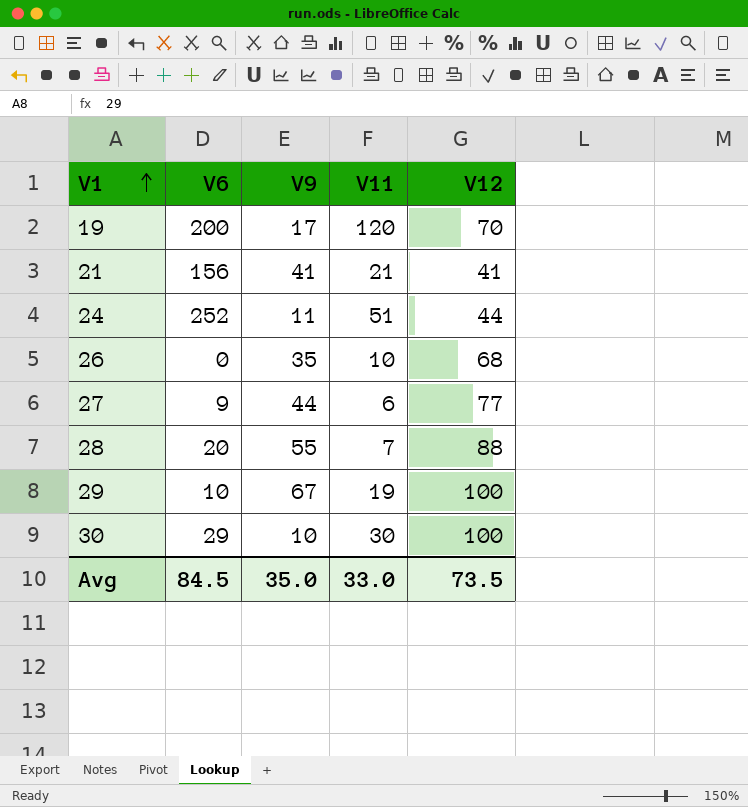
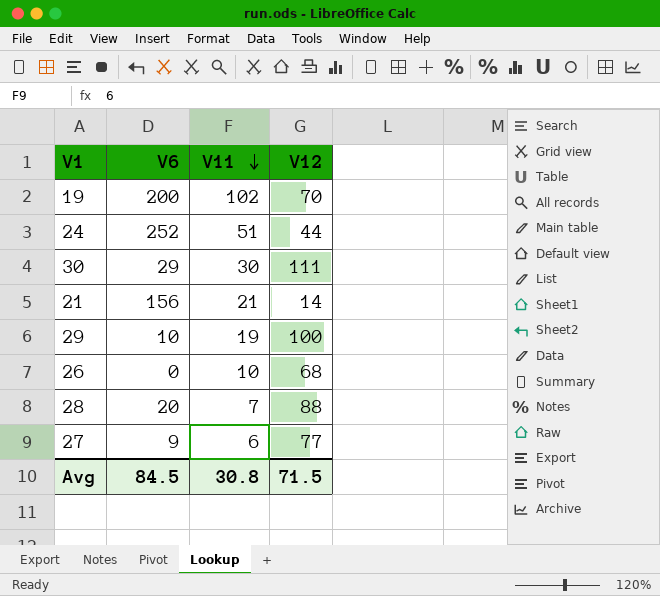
row order: V1 ascending -> V11 descending
column V9 | position: 3 -> none
19 | V11: 120 -> 102
30 | V12: 100 -> 111
21 | V12: 41 -> 14
Avg | V11: 33.0 -> 30.8
Avg | V12: 73.5 -> 71.5

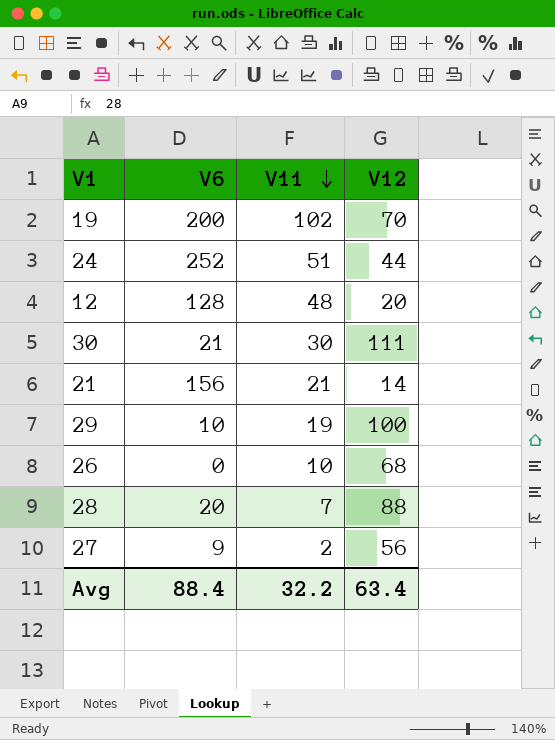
row 12: none -> 128 | 48 | 20
30 | V6: 29 -> 21
27 | V11: 6 -> 2
27 | V12: 77 -> 56
Avg | V6: 84.5 -> 88.4
Avg | V11: 30.8 -> 32.2
Avg | V12: 71.5 -> 63.4

